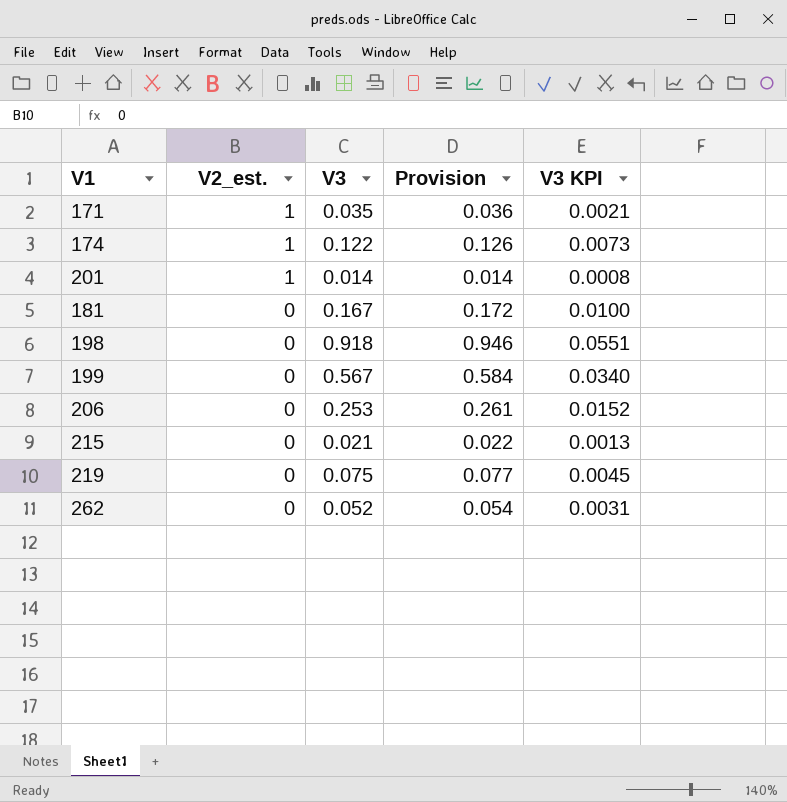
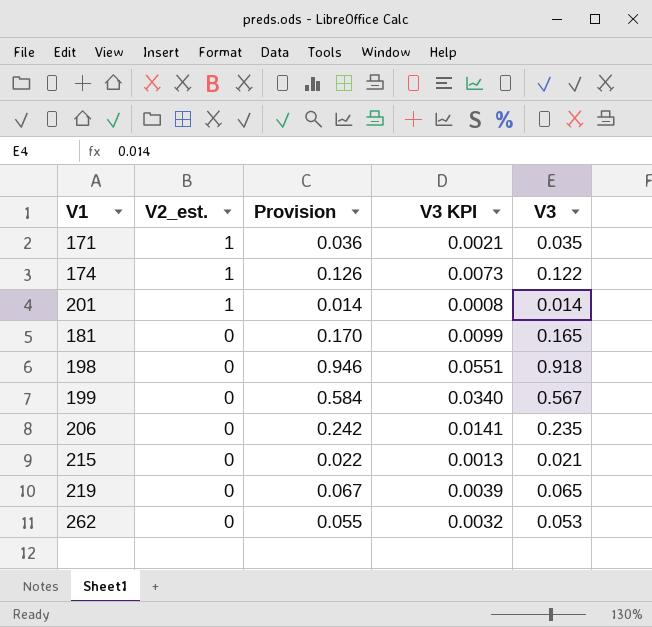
column V3 | position: 3 -> 5
181 | Provision: 0.172 -> 0.170
181 | V3 KPI: 0.0100 -> 0.0099
181 | V3: 0.167 -> 0.165
206 | Provision: 0.261 -> 0.242
206 | V3 KPI: 0.0152 -> 0.0141
206 | V3: 0.253 -> 0.235
219 | Provision: 0.077 -> 0.067
219 | V3 KPI: 0.0045 -> 0.0039
219 | V3: 0.075 -> 0.065
262 | Provision: 0.054 -> 0.055
262 | V3 KPI: 0.0031 -> 0.0032
262 | V3: 0.052 -> 0.053

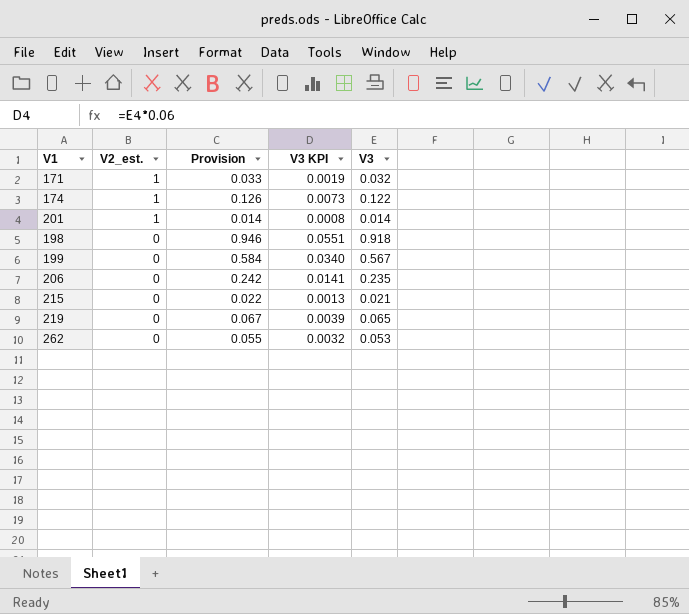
row 181: 0 | 0.170 | 0.0099 | 0.165 -> none
171 | Provision: 0.036 -> 0.033
171 | V3 KPI: 0.0021 -> 0.0019
171 | V3: 0.035 -> 0.032

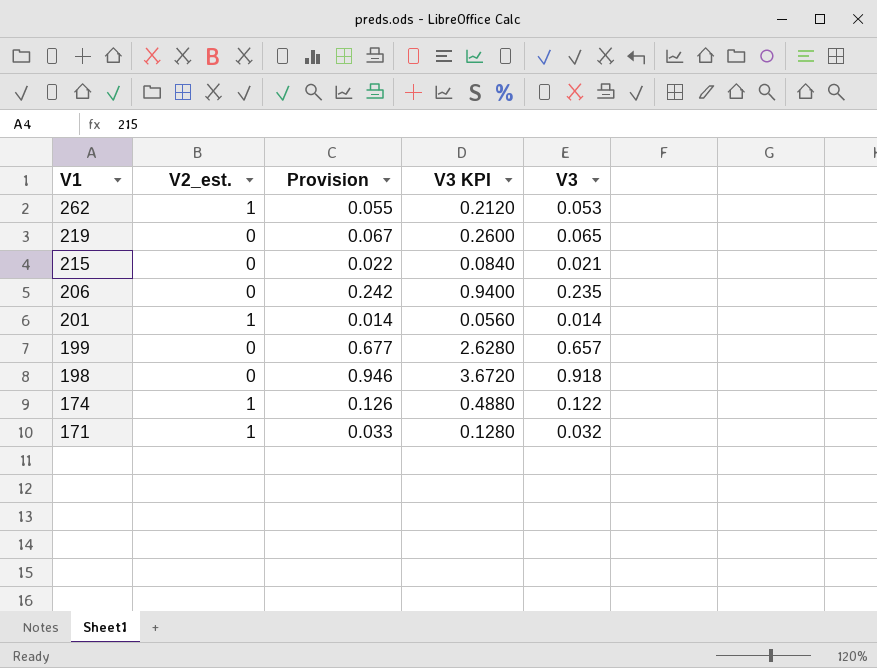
row order: V2_est. descending -> V1 descending
column V3 KPI | formula: [V3] * 0.06 -> [V3] * 4
262 | V2_est.: 0 -> 1
199 | Provision: 0.584 -> 0.677
199 | V3: 0.567 -> 0.657

